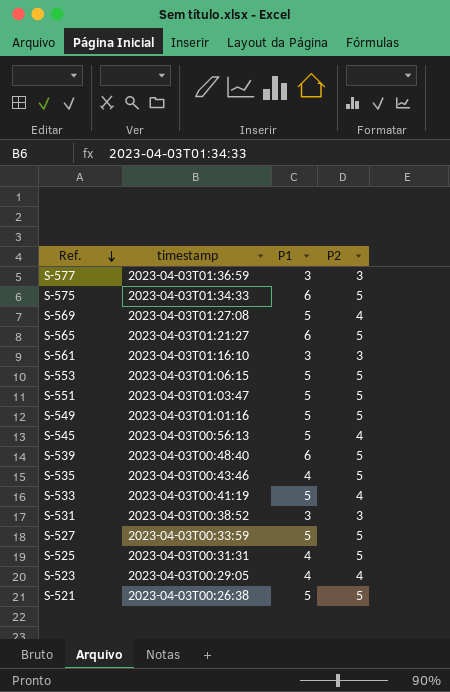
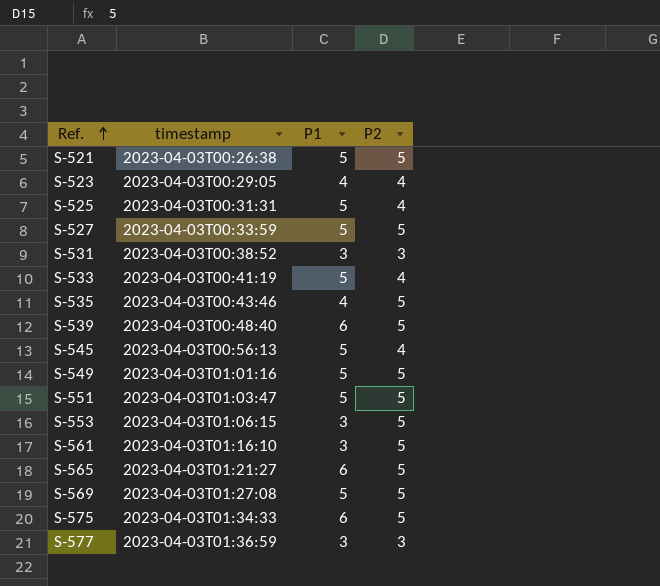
row order: Ref. descending -> Ref. ascending
S-525 | P1: 4 -> 5
S-525 | P2: 5 -> 4
S-553 | P1: 5 -> 3
S-561 | P2: 3 -> 5
S-569 | P2: 4 -> 5

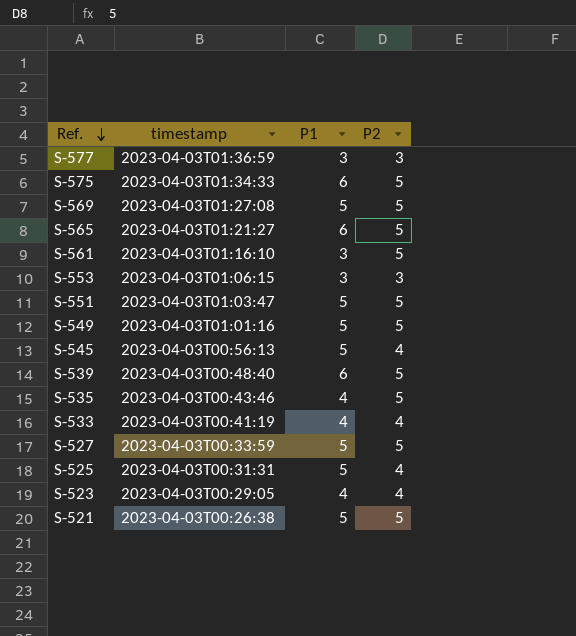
row order: Ref. ascending -> Ref. descending
row S-531: 2023-04-03T00:38:52 | 3 | 3 -> none
S-553 | P2: 5 -> 3
S-533 | P1: 5 -> 4

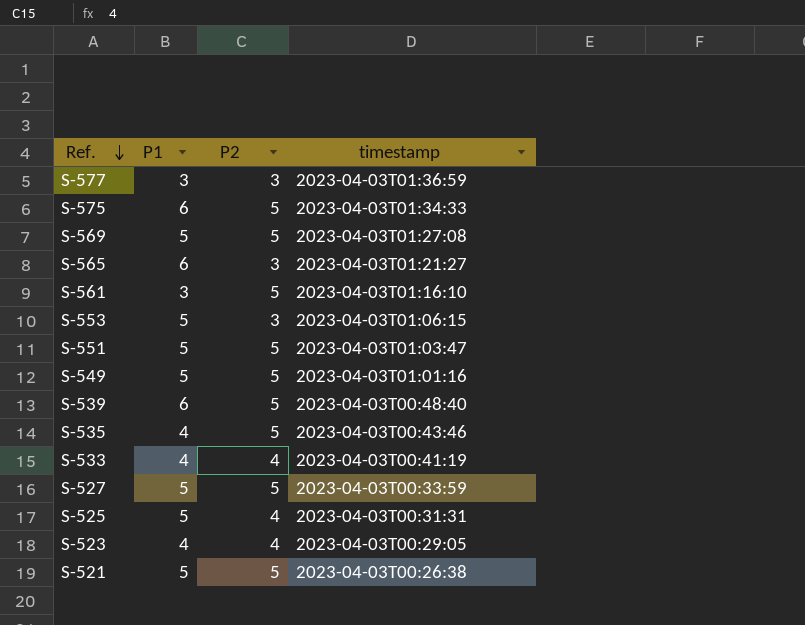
column timestamp | position: 2 -> 4
row S-545: 2023-04-03T00:56:13 | 5 | 4 -> none
S-565 | P2: 5 -> 3
S-553 | P1: 3 -> 5

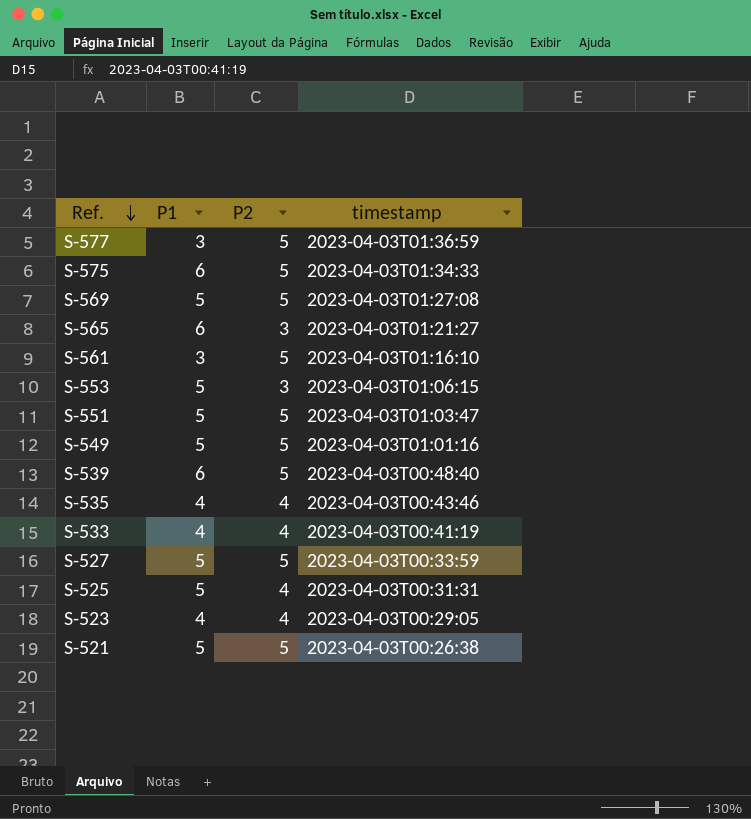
S-577 | P2: 3 -> 5
S-535 | P2: 5 -> 4

